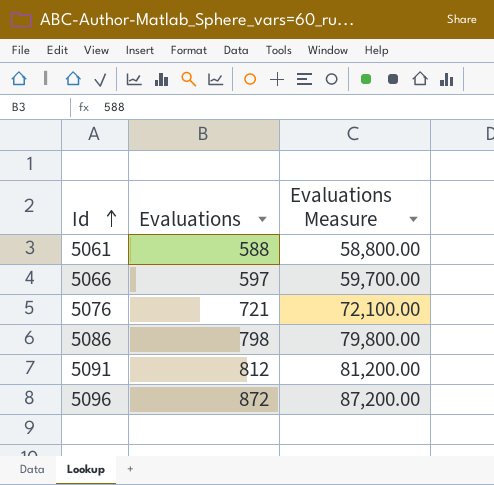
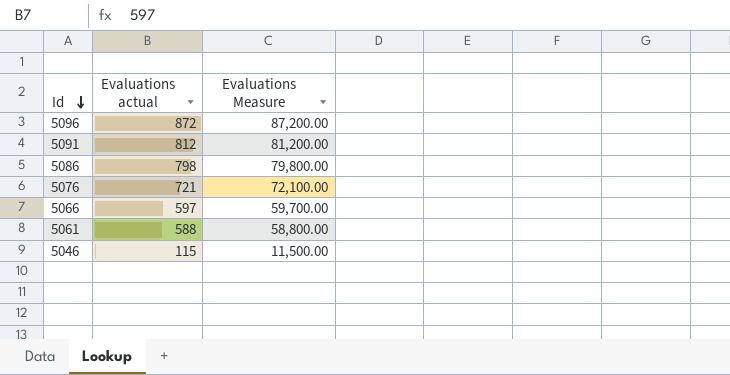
row order: Id ascending -> Id descending
column name: Evaluations -> Evaluations actual
row 5046: none -> 115 | 11,500.00

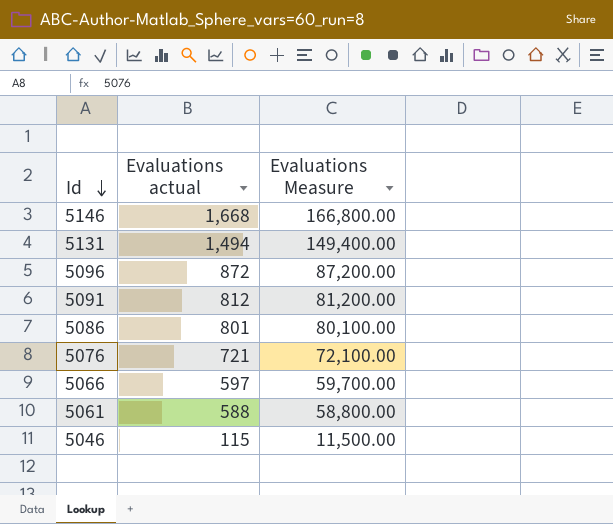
row 5146: none -> 1,668 | 166,800.00
row 5131: none -> 1,494 | 149,400.00
5086 | Evaluations actual: 798 -> 801
5086 | Evaluations Measure: 79,800.00 -> 80,100.00

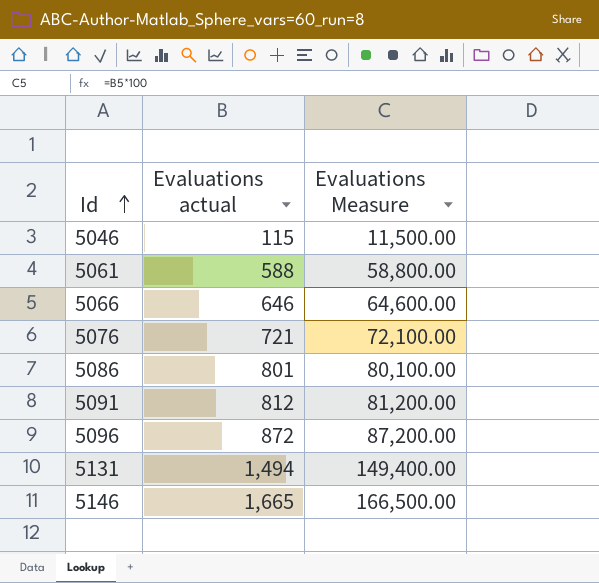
row order: Id descending -> Id ascending
5066 | Evaluations actual: 597 -> 646
5066 | Evaluations Measure: 59,700.00 -> 64,600.00
5146 | Evaluations actual: 1,668 -> 1,665
5146 | Evaluations Measure: 166,800.00 -> 166,500.00

